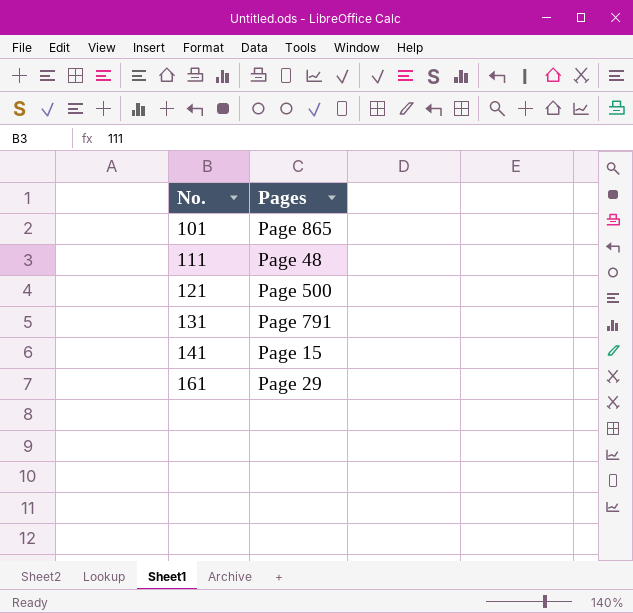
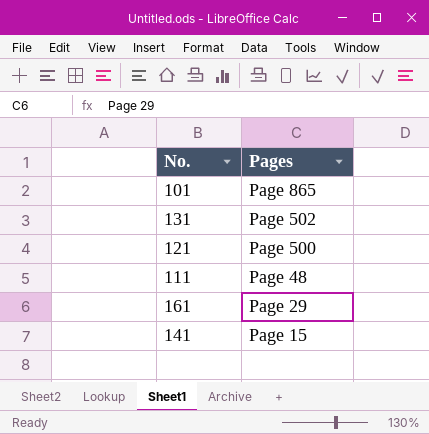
row order: No. ascending -> Pages descending
131 | Pages: Page 791 -> Page 502

